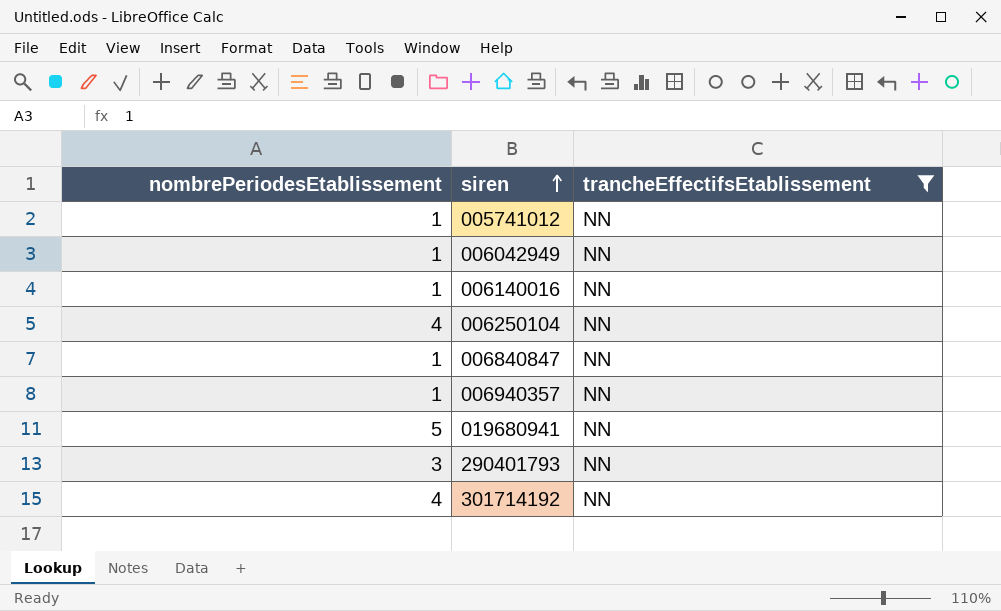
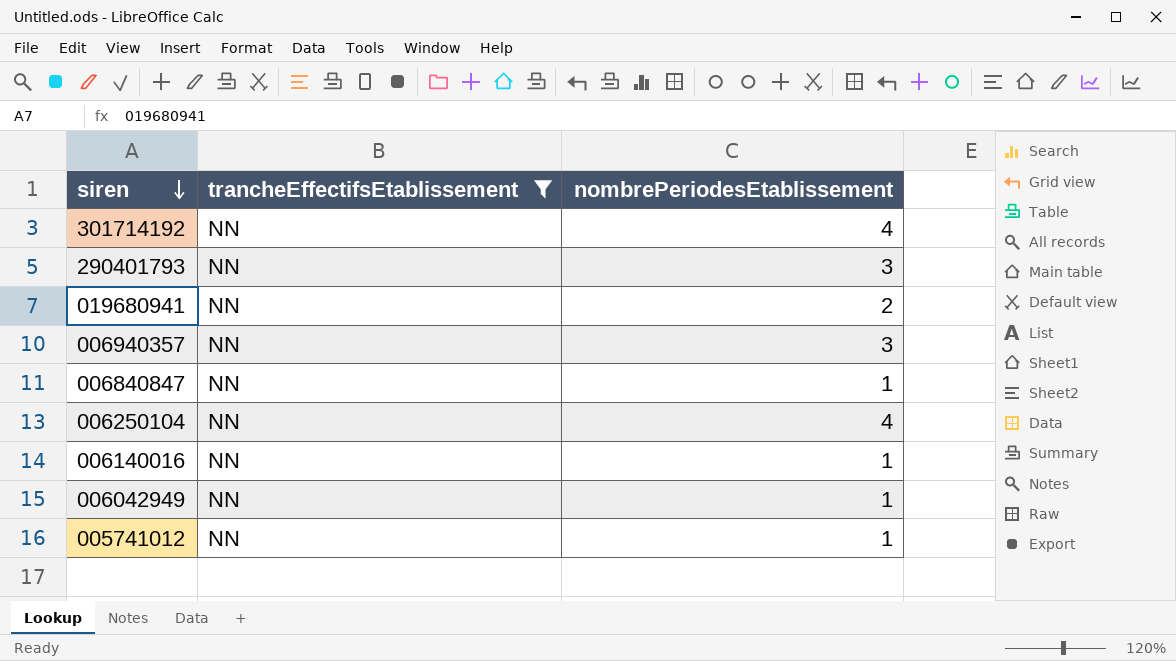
row order: siren ascending -> siren descending
column nombrePeriodesEtablissement | position: 1 -> 3
019680941 | nombrePeriodesEtablissement: 5 -> 2
006940357 | nombrePeriodesEtablissement: 1 -> 3

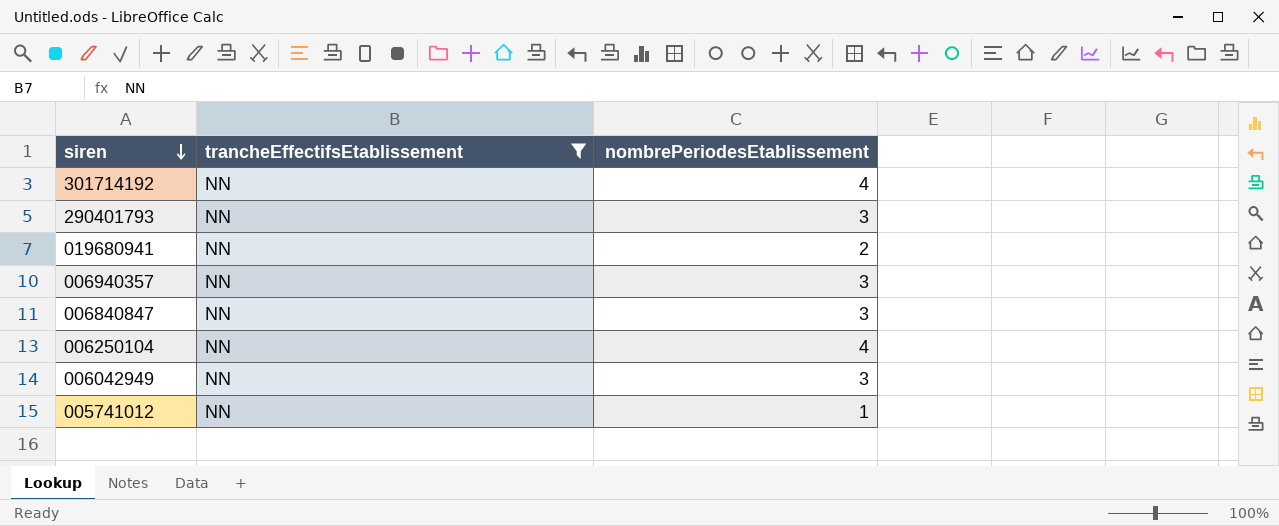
row 006140016: NN | 1 -> none
006840847 | nombrePeriodesEtablissement: 1 -> 3
006042949 | nombrePeriodesEtablissement: 1 -> 3

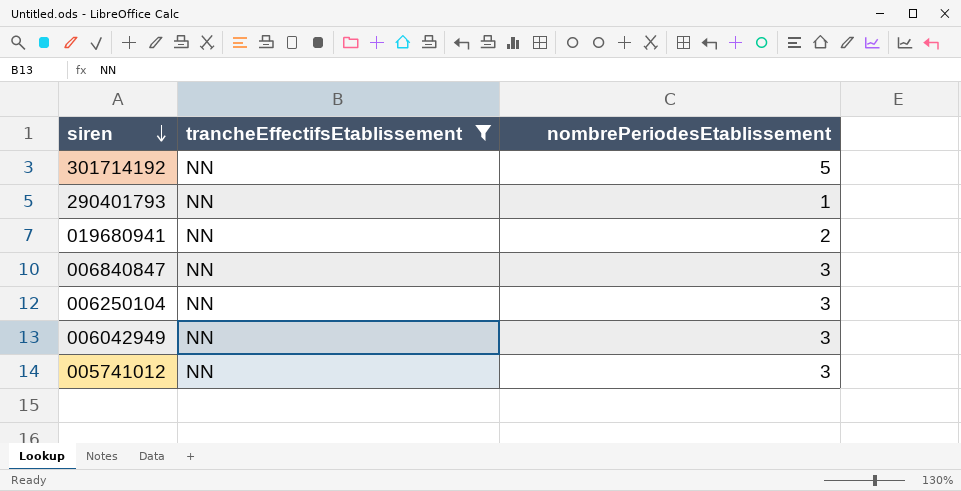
row 006940357: NN | 3 -> none
301714192 | nombrePeriodesEtablissement: 4 -> 5
290401793 | nombrePeriodesEtablissement: 3 -> 1
006250104 | nombrePeriodesEtablissement: 4 -> 3
005741012 | nombrePeriodesEtablissement: 1 -> 3

